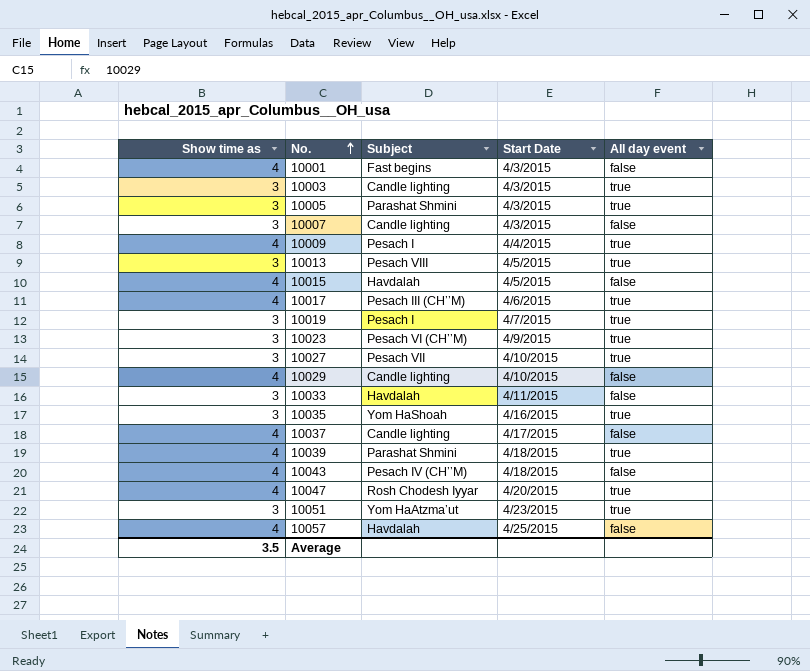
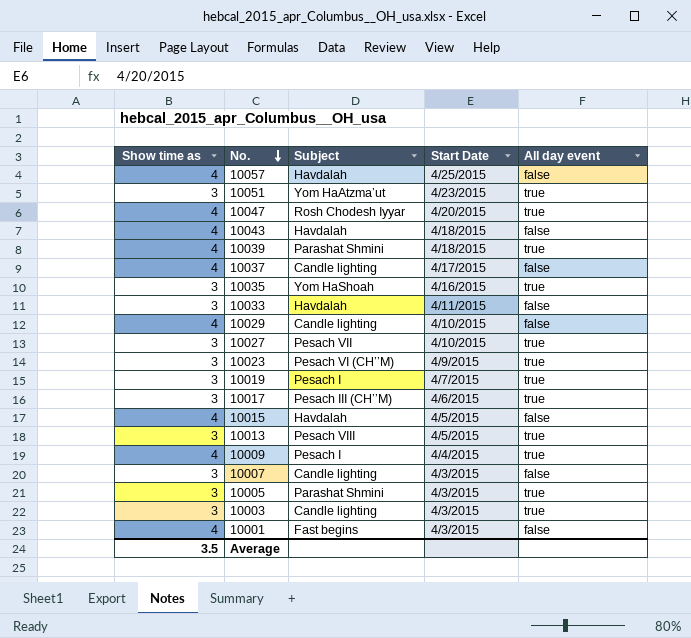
row order: No. ascending -> No. descending
10043 | Subject: Pesach IV (CH’’M) -> Havdalah
10017 | Show time as: 4 -> 3

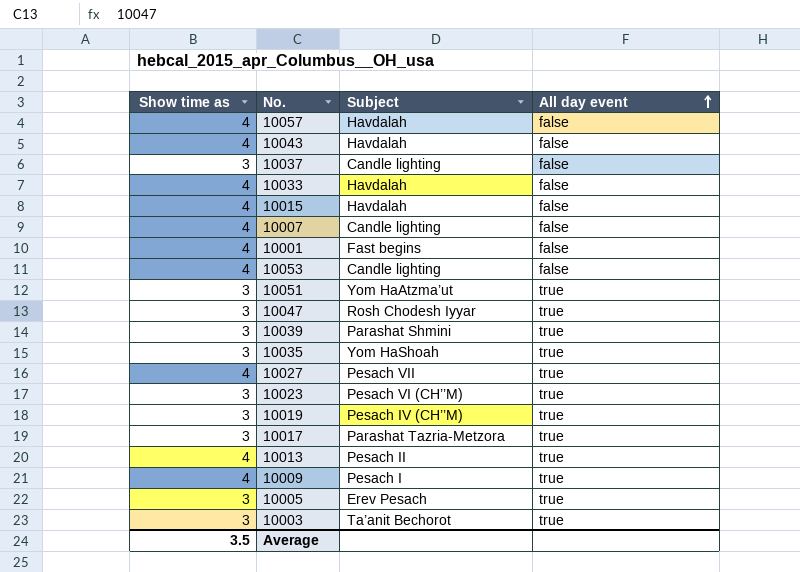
row order: No. descending -> All day event ascending
column Start Date | position: 4 -> none
row 10029: 4 | Candle lighting | 4/10/2015 | false -> none
10037 | Show time as: 4 -> 3
10033 | Show time as: 3 -> 4
10007 | Show time as: 3 -> 4
row 10053: none -> 4 | Candle lighting | false
10047 | Show time as: 4 -> 3
10039 | Show time as: 4 -> 3
10027 | Show time as: 3 -> 4
10019 | Subject: Pesach I -> Pesach IV (CH’’M)
10017 | Subject: Pesach III (CH’’M) -> Parashat Tazria-Metzora
10013 | Show time as: 3 -> 4
10013 | Subject: Pesach VIII -> Pesach II
10005 | Subject: Parashat Shmini -> Erev Pesach
10003 | Subject: Candle lighting -> Ta’anit Bechorot

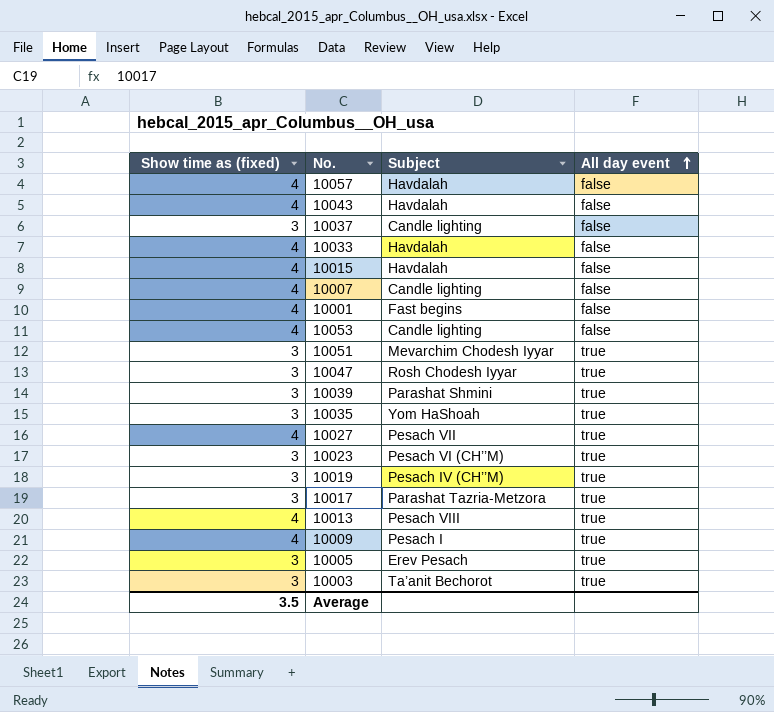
column name: Show time as -> Show time as (fixed)
10051 | Subject: Yom HaAtzma’ut -> Mevarchim Chodesh Iyyar
10013 | Subject: Pesach II -> Pesach VIII

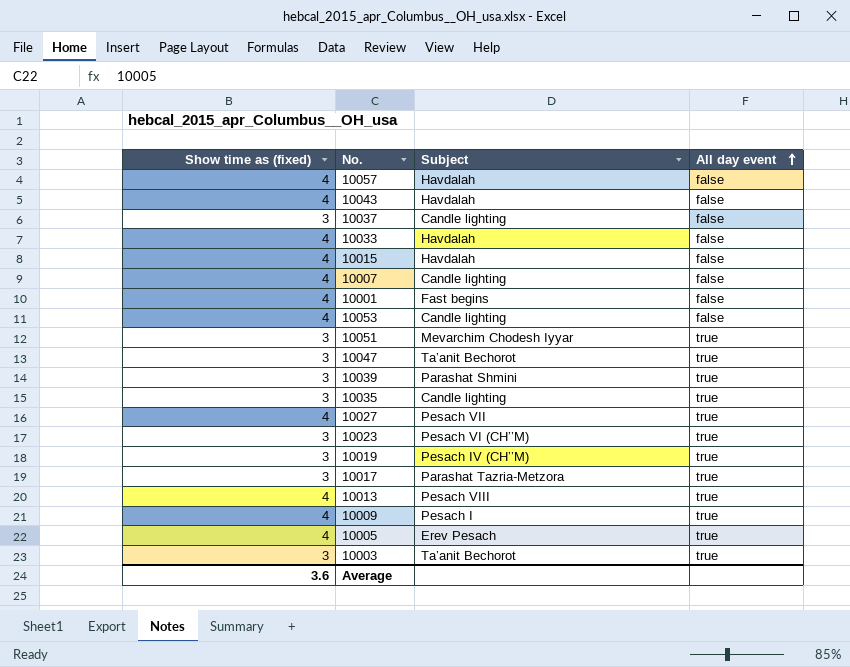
10047 | Subject: Rosh Chodesh Iyyar -> Ta’anit Bechorot
10035 | Subject: Yom HaShoah -> Candle lighting
10005 | Show time as (fixed): 3 -> 4
Average | Show time as (fixed): 3.5 -> 3.6

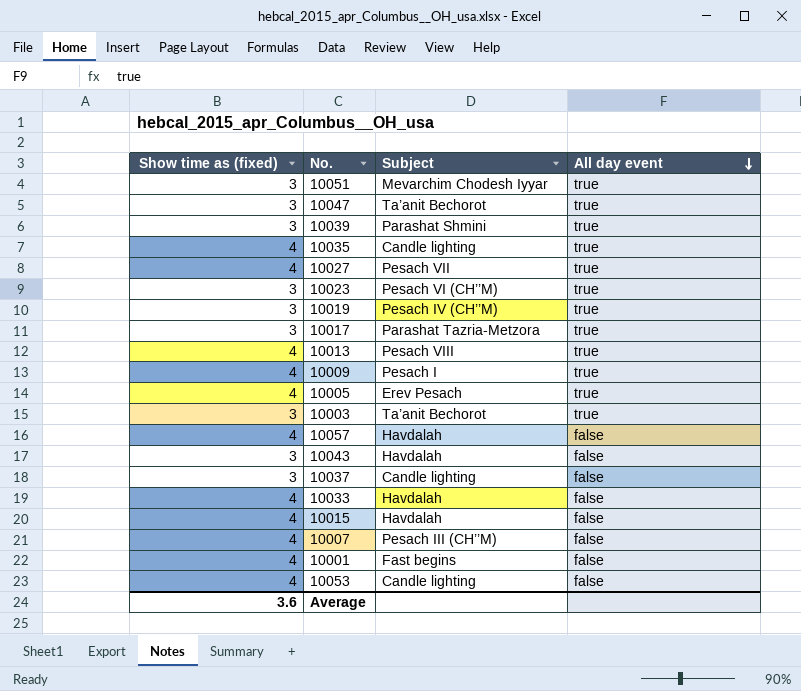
row order: All day event ascending -> All day event descending
10035 | Show time as (fixed): 3 -> 4
10043 | Show time as (fixed): 4 -> 3
10007 | Subject: Candle lighting -> Pesach III (CH’’M)

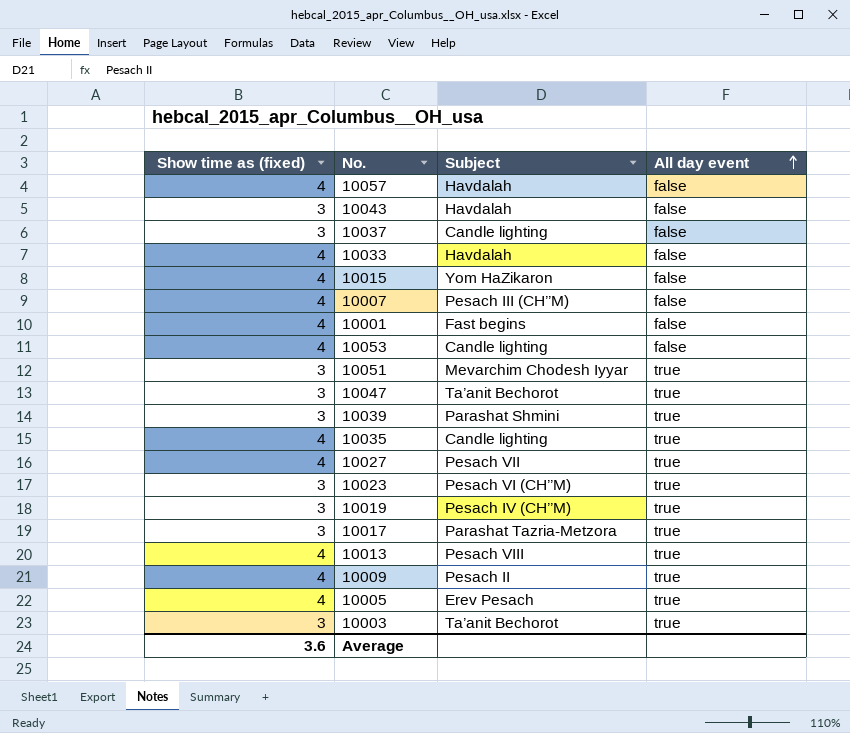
row order: All day event descending -> All day event ascending
10015 | Subject: Havdalah -> Yom HaZikaron
10009 | Subject: Pesach I -> Pesach II

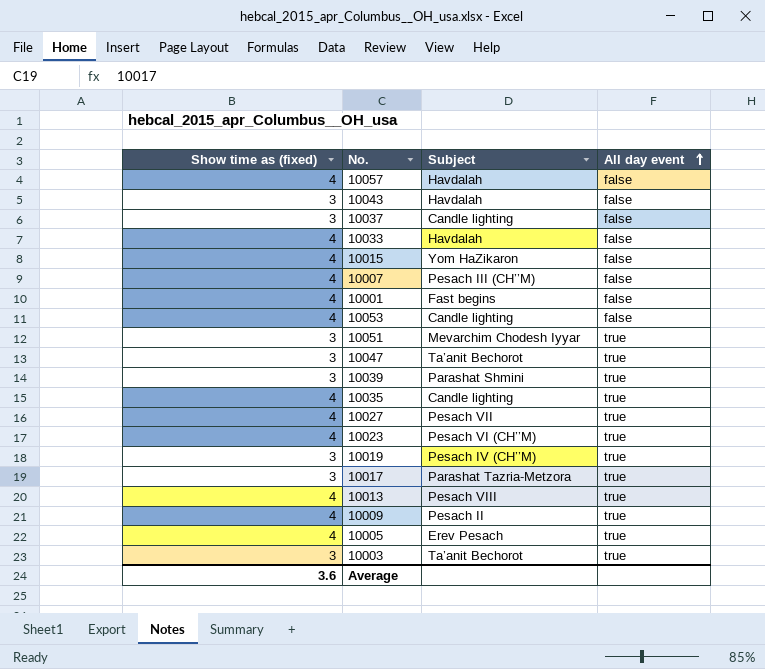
10023 | Show time as (fixed): 3 -> 4

